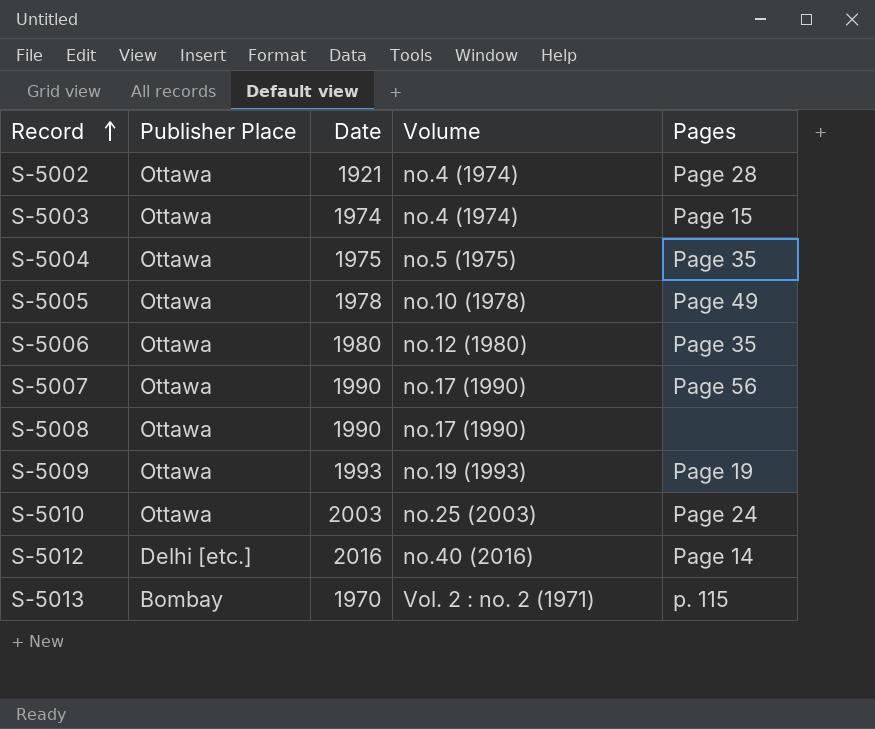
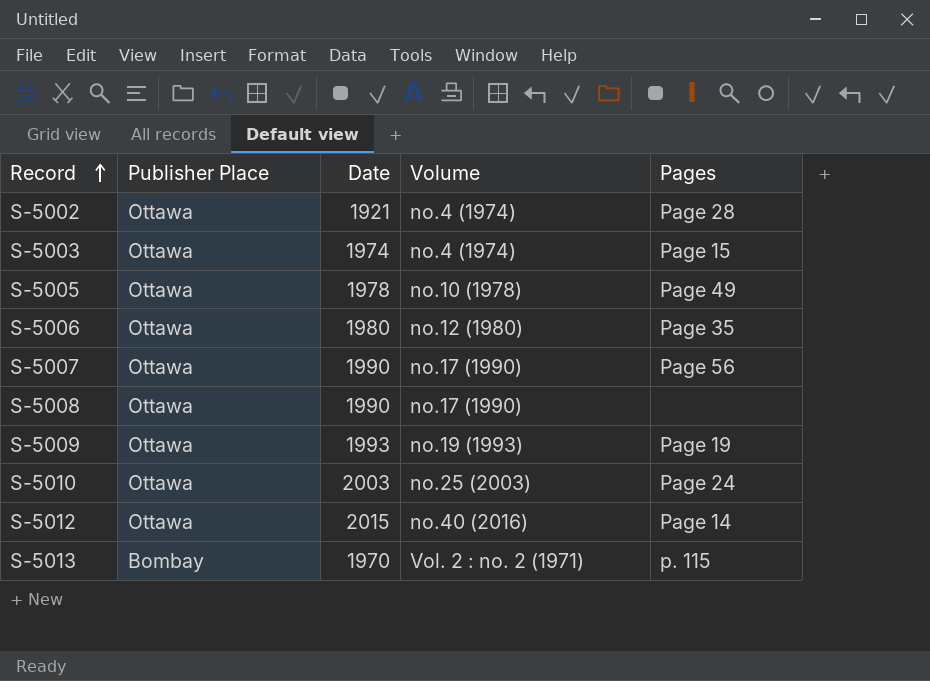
row S-5004: Ottawa | 1975 | no.5 (1975) | Page 35 -> none
S-5012 | Publisher Place: Delhi [etc.] -> Ottawa
S-5012 | Date: 2016 -> 2015

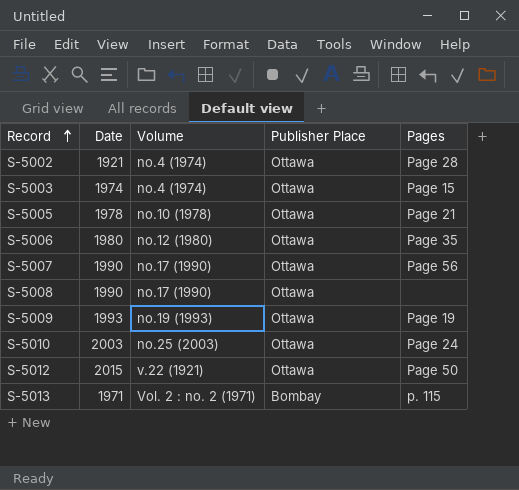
column Publisher Place | position: 2 -> 4
S-5005 | Pages: Page 49 -> Page 21
S-5012 | Volume: no.40 (2016) -> v.22 (1921)
S-5012 | Pages: Page 14 -> Page 50
S-5013 | Date: 1970 -> 1971

